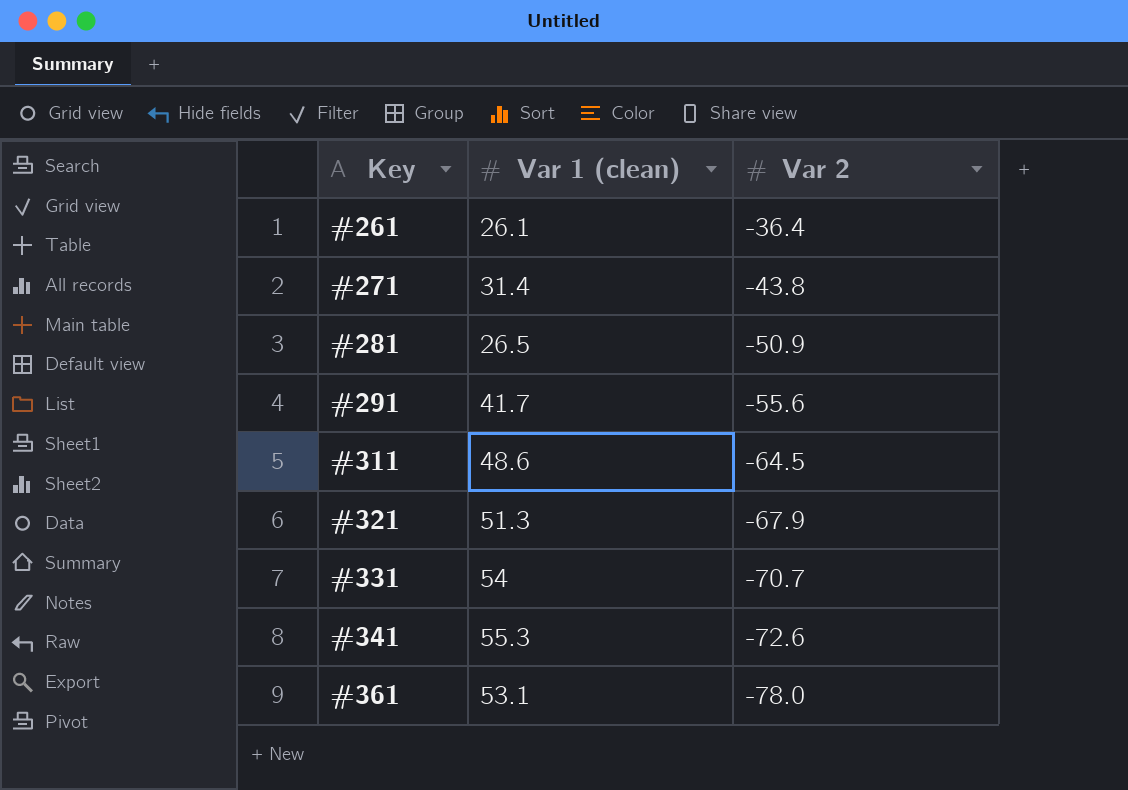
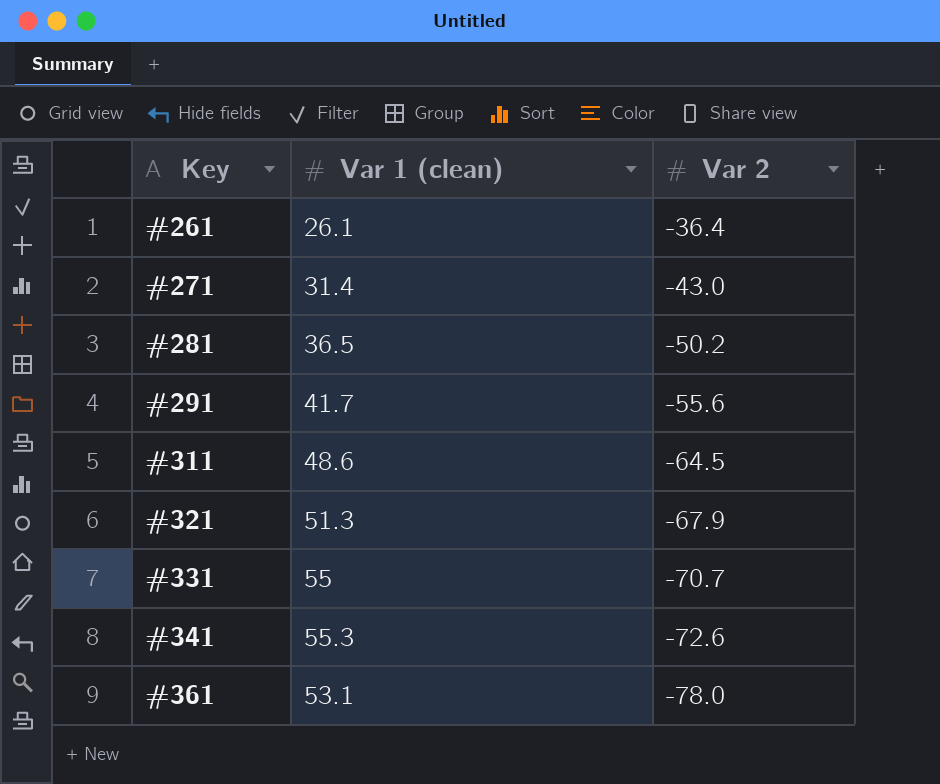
#271 | Var 2: -43.8 -> -43.0
#281 | Var 1 (clean): 26.5 -> 36.5
#281 | Var 2: -50.9 -> -50.2
#331 | Var 1 (clean): 54 -> 55

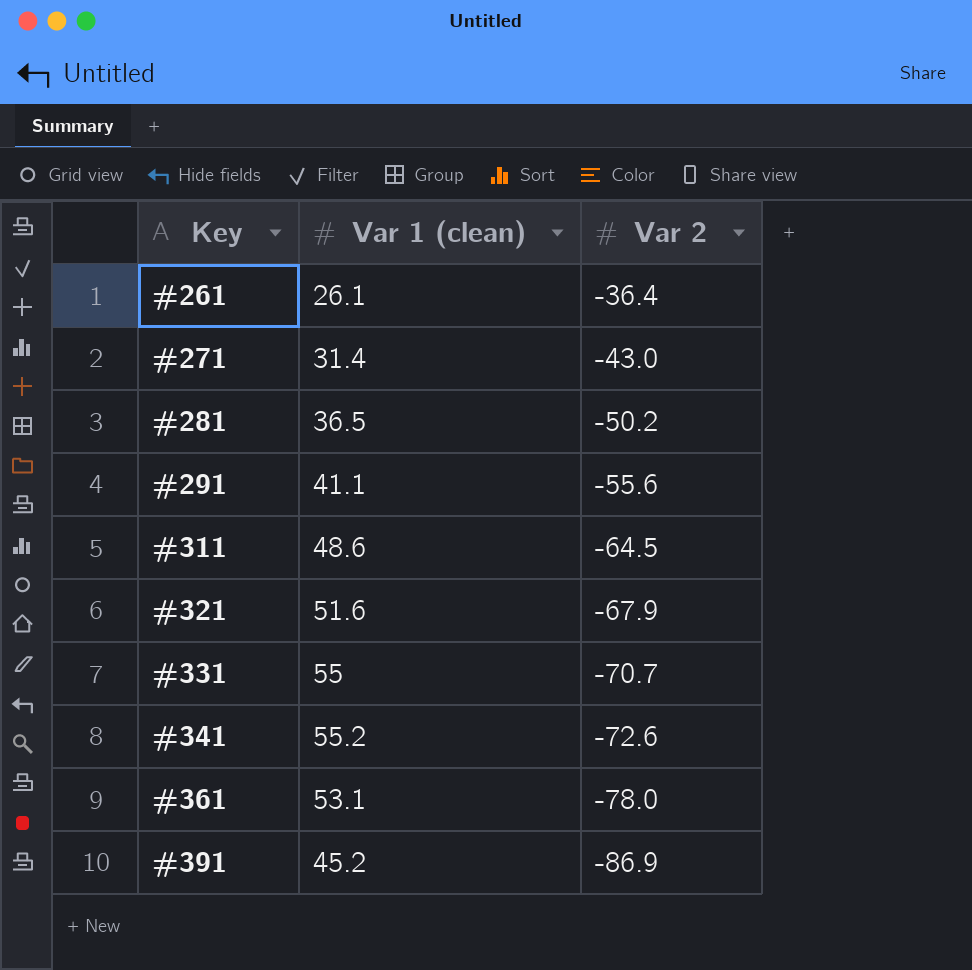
#291 | Var 1 (clean): 41.7 -> 41.1
#321 | Var 1 (clean): 51.3 -> 51.6
#341 | Var 1 (clean): 55.3 -> 55.2
row #391: none -> 45.2 | -86.9

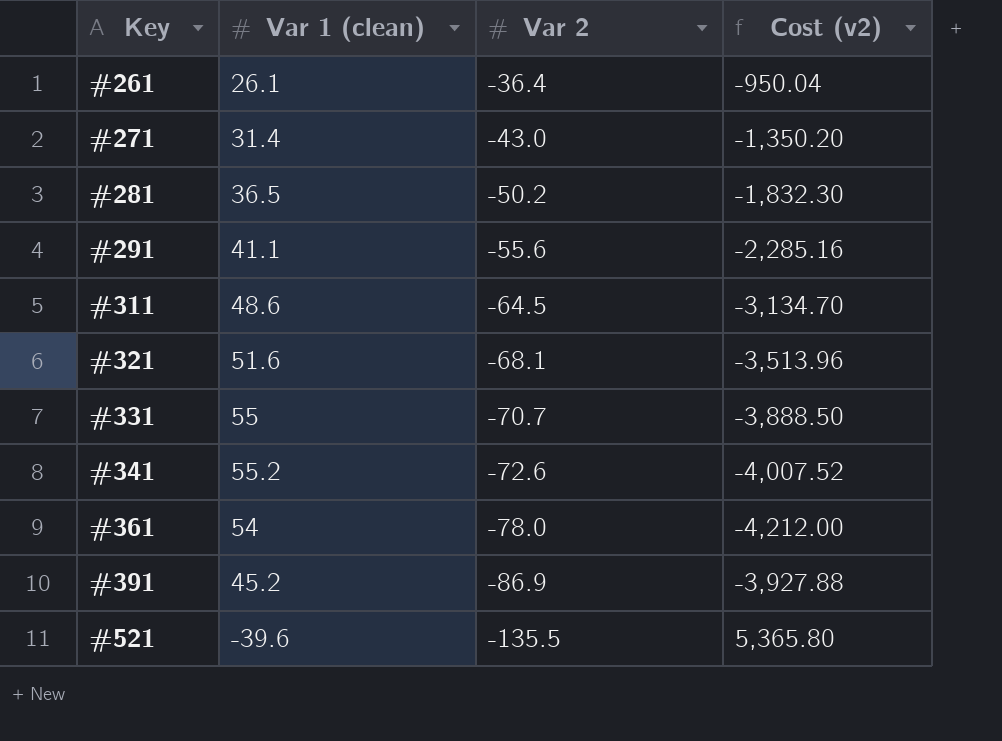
column Cost (v2) | formula: none -> [Var 1 (clean)] * [Var 2]
#321 | Var 2: -67.9 -> -68.1
#361 | Var 1 (clean): 53.1 -> 54
row #521: none -> -39.6 | -135.5 | 5,365.80

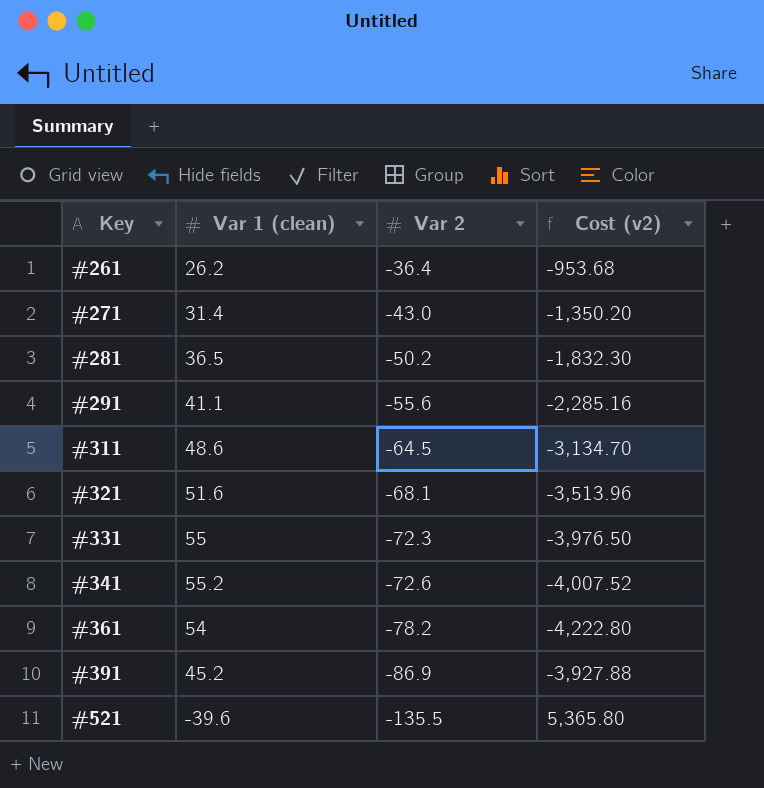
#261 | Var 1 (clean): 26.1 -> 26.2
#261 | Cost (v2): -950.04 -> -953.68
#331 | Var 2: -70.7 -> -72.3
#331 | Cost (v2): -3,888.50 -> -3,976.50
#361 | Var 2: -78.0 -> -78.2
#361 | Cost (v2): -4,212.00 -> -4,222.80

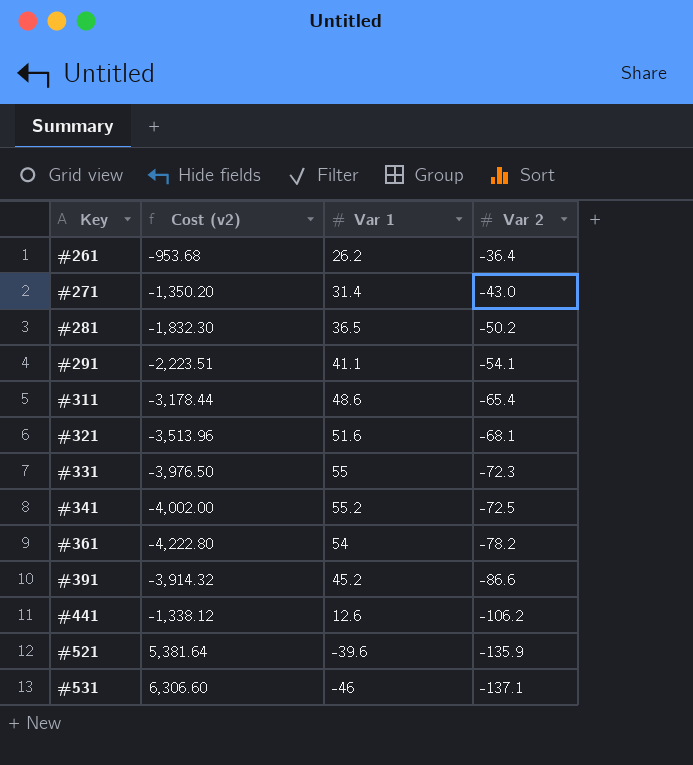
column Cost (v2) | position: 4 -> 2
column name: Var 1 (clean) -> Var 1
#291 | Cost (v2): -2,285.16 -> -2,223.51
#291 | Var 2: -55.6 -> -54.1
#311 | Cost (v2): -3,134.70 -> -3,178.44
#311 | Var 2: -64.5 -> -65.4
#341 | Cost (v2): -4,007.52 -> -4,002.00
#341 | Var 2: -72.6 -> -72.5
#391 | Cost (v2): -3,927.88 -> -3,914.32
#391 | Var 2: -86.9 -> -86.6
row #441: none -> -1,338.12 | 12.6 | -106.2
#521 | Cost (v2): 5,365.80 -> 5,381.64
#521 | Var 2: -135.5 -> -135.9
row #531: none -> 6,306.60 | -46 | -137.1

